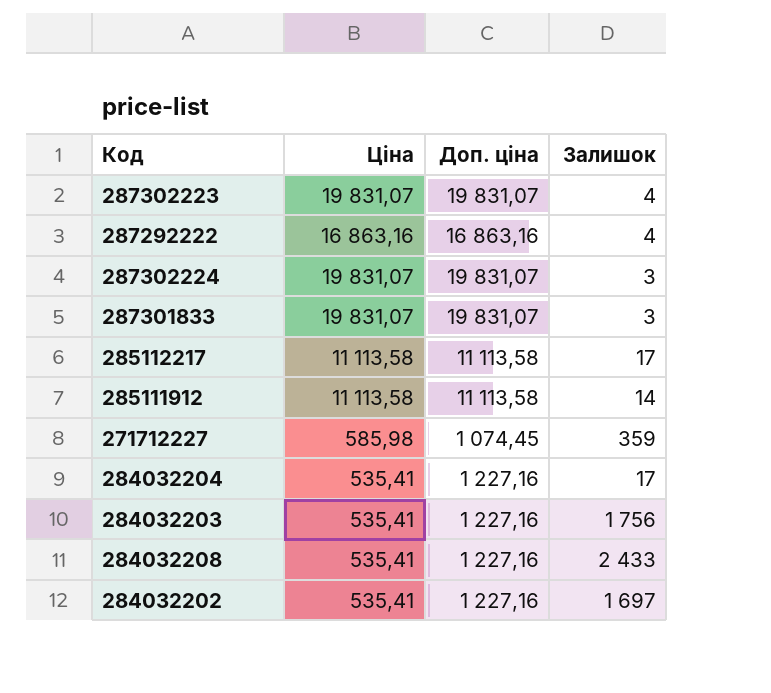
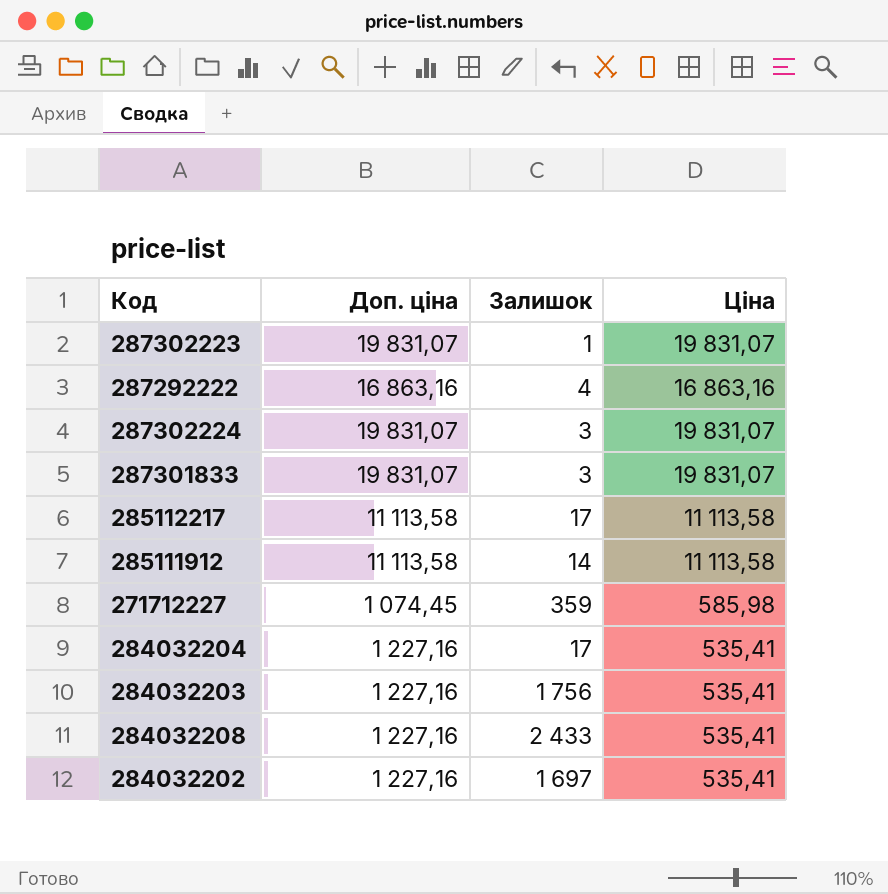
column Ціна | position: 2 -> 4
287302223 | Залишок: 4 -> 1

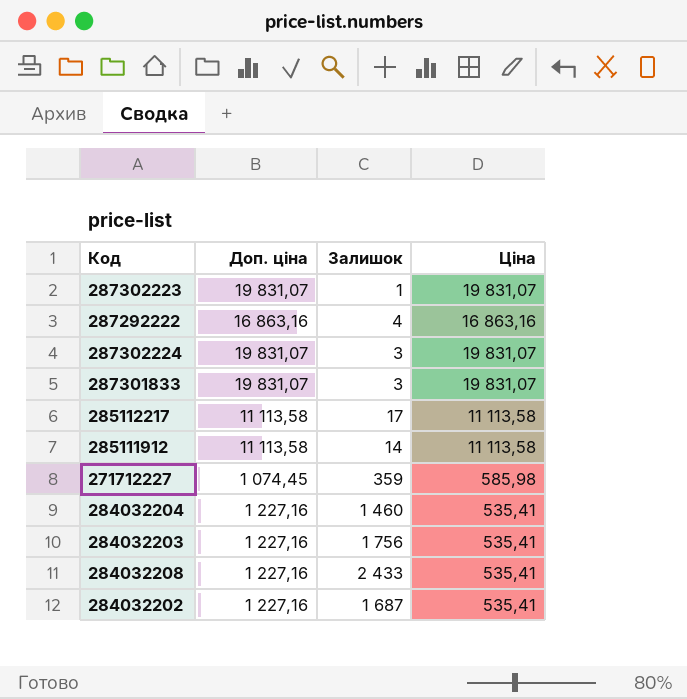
284032204 | Залишок: 17 -> 1 460
284032202 | Залишок: 1 697 -> 1 687

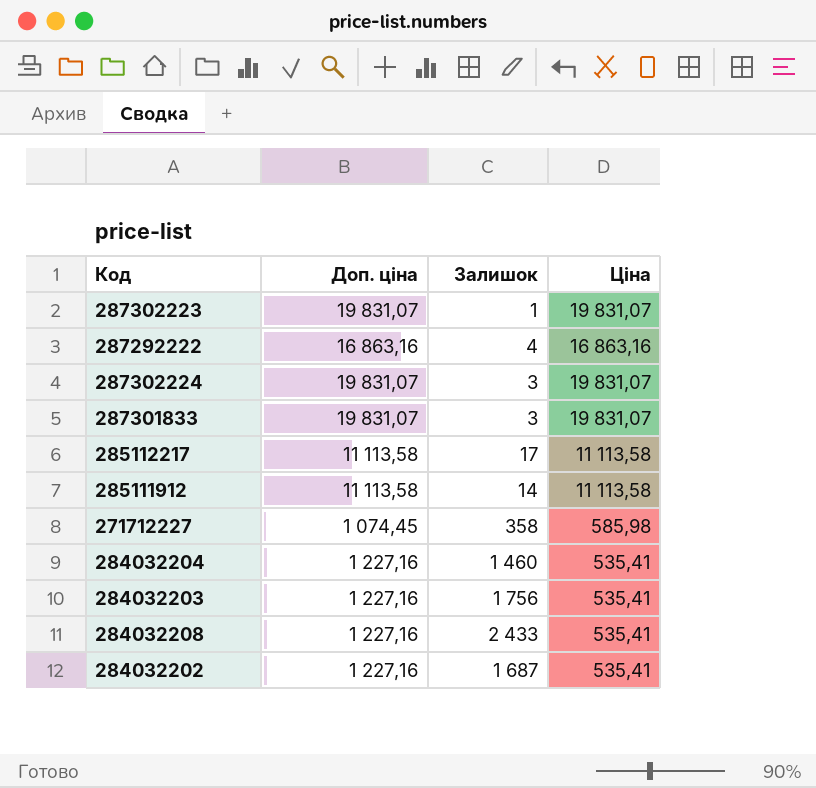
271712227 | Залишок: 359 -> 358

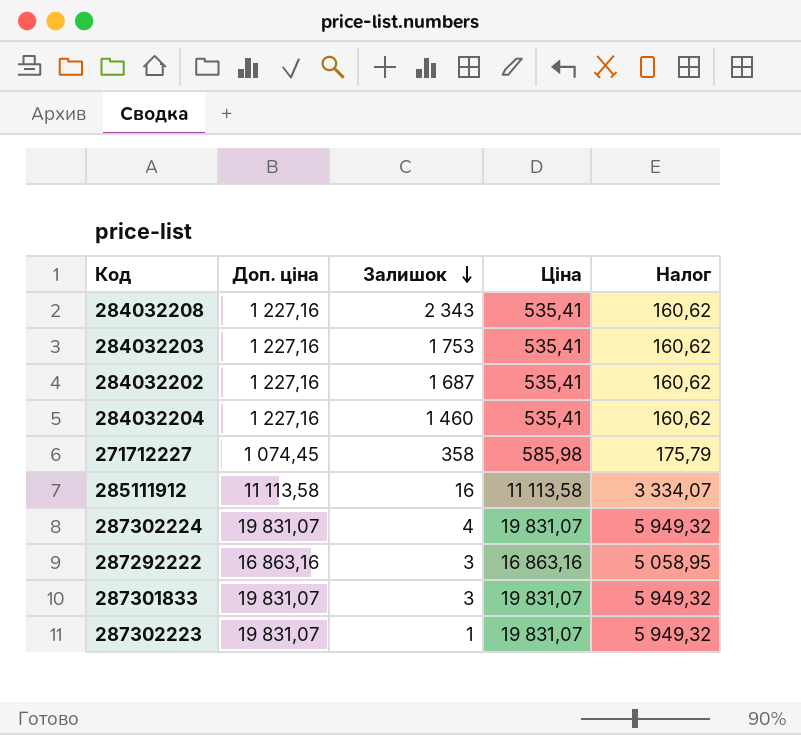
row order: none -> Залишок descending
column Налог | formula: none -> [Ціна] * 0,3
row 285112217: 11 113,58 | 17 | 11 113,58 -> none
284032208 | Залишок: 2 433 -> 2 343
284032203 | Залишок: 1 756 -> 1 753
285111912 | Залишок: 14 -> 16
287302224 | Залишок: 3 -> 4
287292222 | Залишок: 4 -> 3

